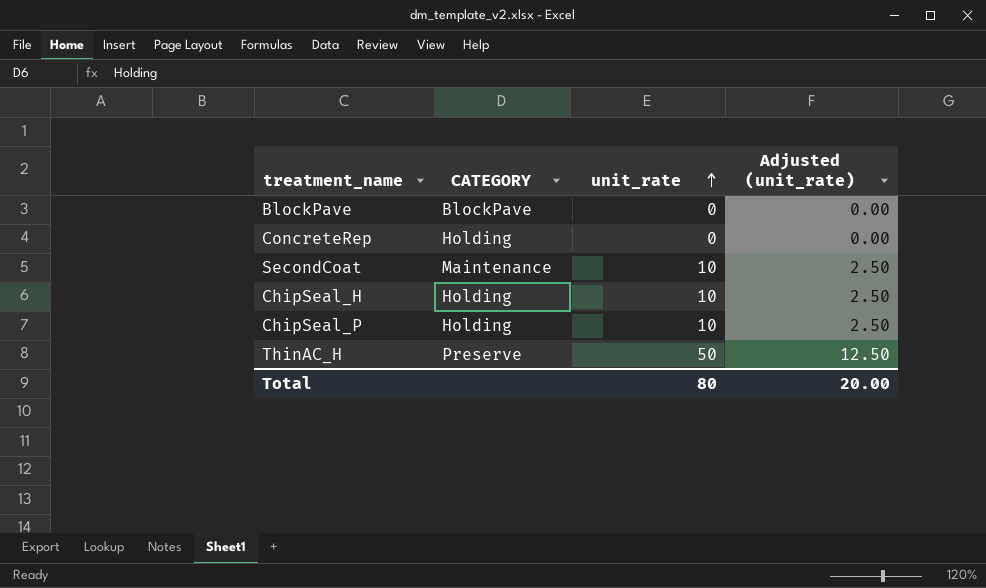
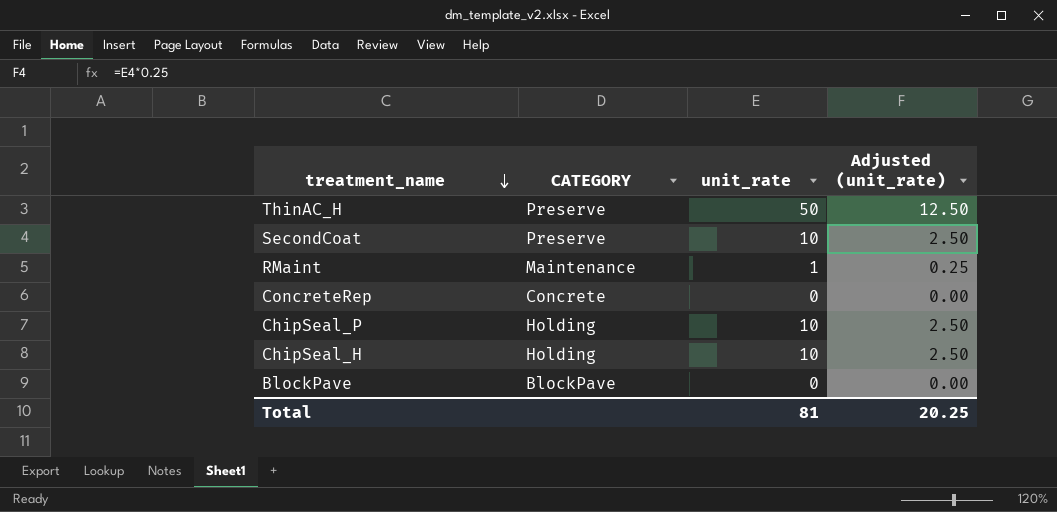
row order: unit_rate ascending -> treatment_name descending
SecondCoat | CATEGORY: Maintenance -> Preserve
row RMaint: none -> Maintenance | 1 | 0.25
ConcreteRep | CATEGORY: Holding -> Concrete
Total | unit_rate: 80 -> 81
Total | Adjusted (unit_rate): 20.00 -> 20.25

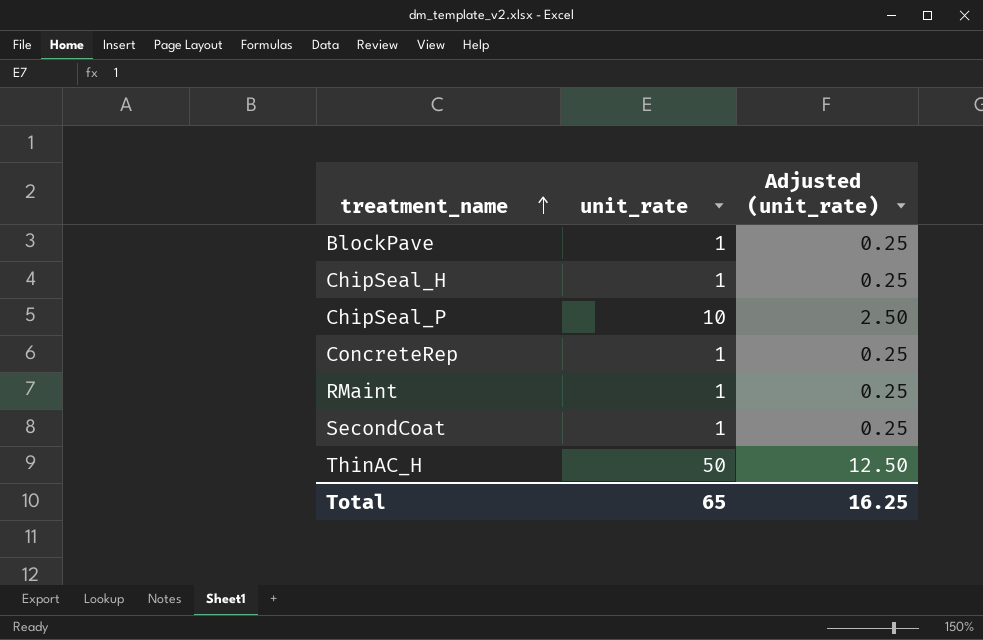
row order: treatment_name descending -> treatment_name ascending
column CATEGORY | position: 2 -> none
BlockPave | unit_rate: 0 -> 1
BlockPave | Adjusted (unit_rate): 0.00 -> 0.25
ChipSeal_H | unit_rate: 10 -> 1
ChipSeal_H | Adjusted (unit_rate): 2.50 -> 0.25
ConcreteRep | unit_rate: 0 -> 1
ConcreteRep | Adjusted (unit_rate): 0.00 -> 0.25
SecondCoat | unit_rate: 10 -> 1
SecondCoat | Adjusted (unit_rate): 2.50 -> 0.25
Total | unit_rate: 81 -> 65
Total | Adjusted (unit_rate): 20.25 -> 16.25

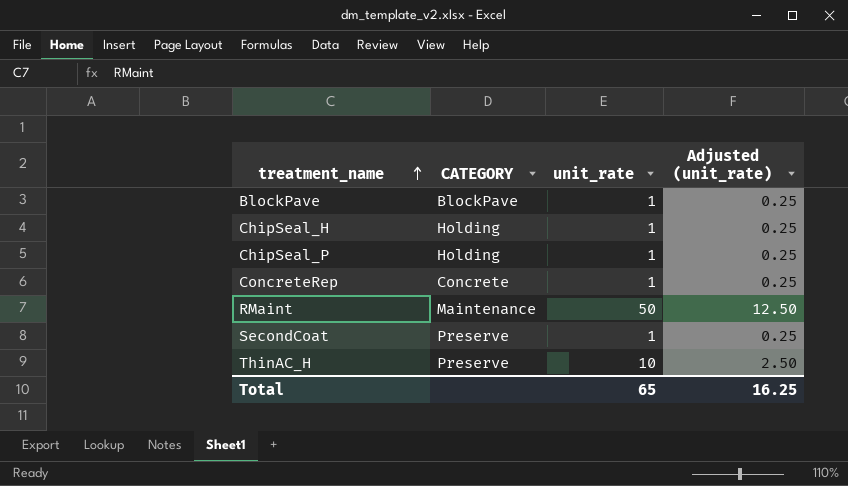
column CATEGORY | position: none -> 2
ChipSeal_P | unit_rate: 10 -> 1
ChipSeal_P | Adjusted (unit_rate): 2.50 -> 0.25
RMaint | unit_rate: 1 -> 50
RMaint | Adjusted (unit_rate): 0.25 -> 12.50
ThinAC_H | unit_rate: 50 -> 10
ThinAC_H | Adjusted (unit_rate): 12.50 -> 2.50

